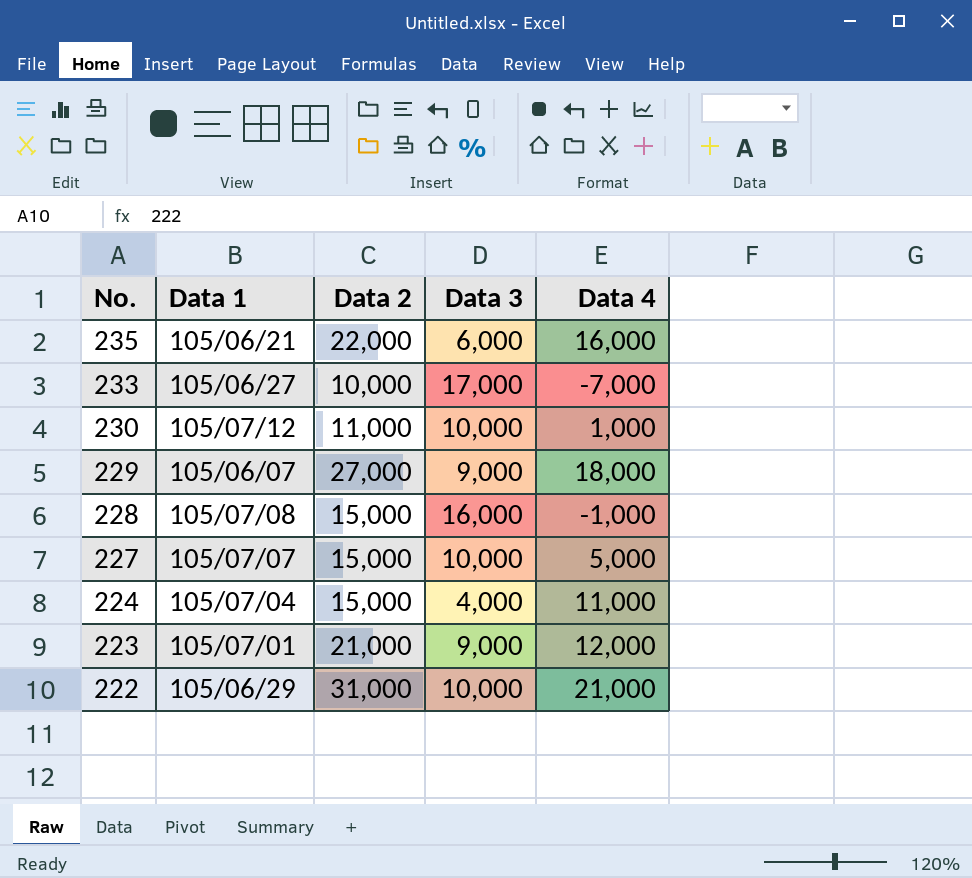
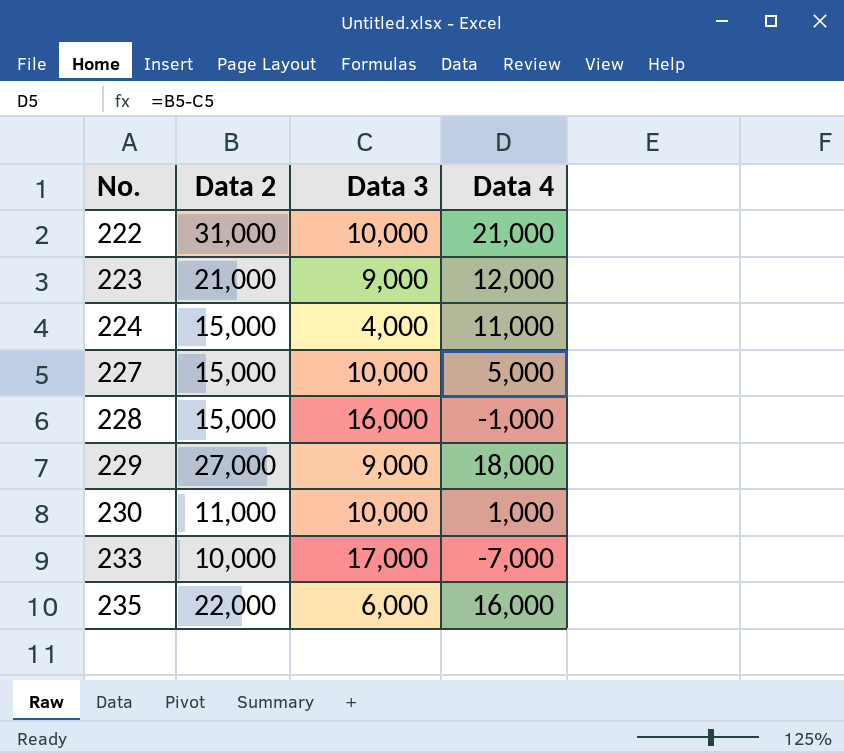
row order: No. descending -> No. ascending
column Data 1 | position: 2 -> none

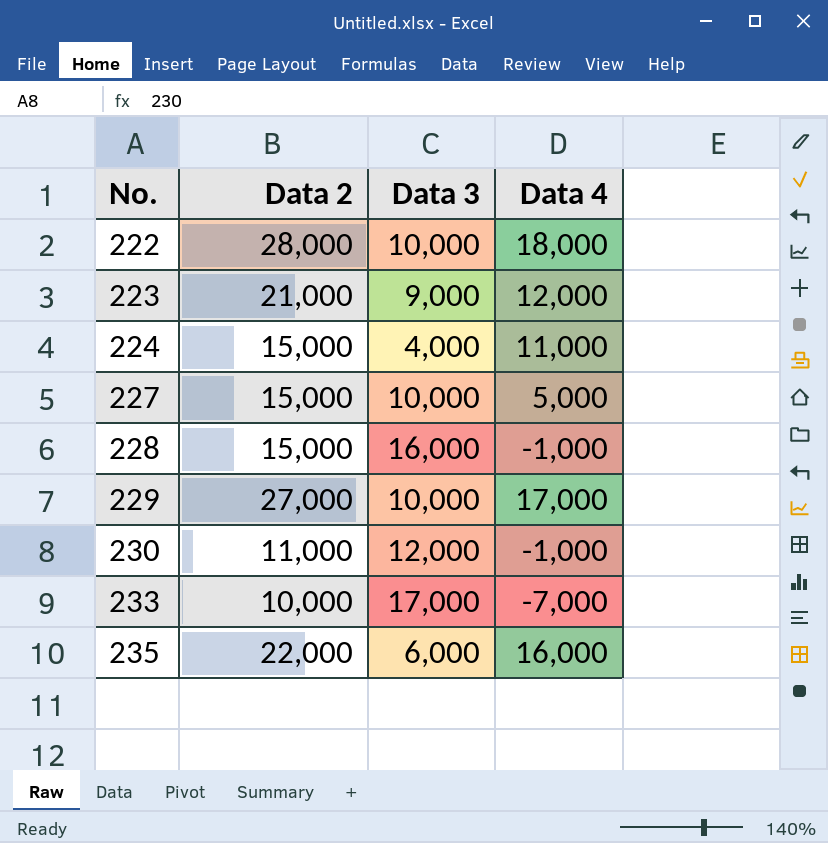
222 | Data 2: 31,000 -> 28,000
222 | Data 4: 21,000 -> 18,000
229 | Data 3: 9,000 -> 10,000
229 | Data 4: 18,000 -> 17,000
230 | Data 3: 10,000 -> 12,000
230 | Data 4: 1,000 -> -1,000

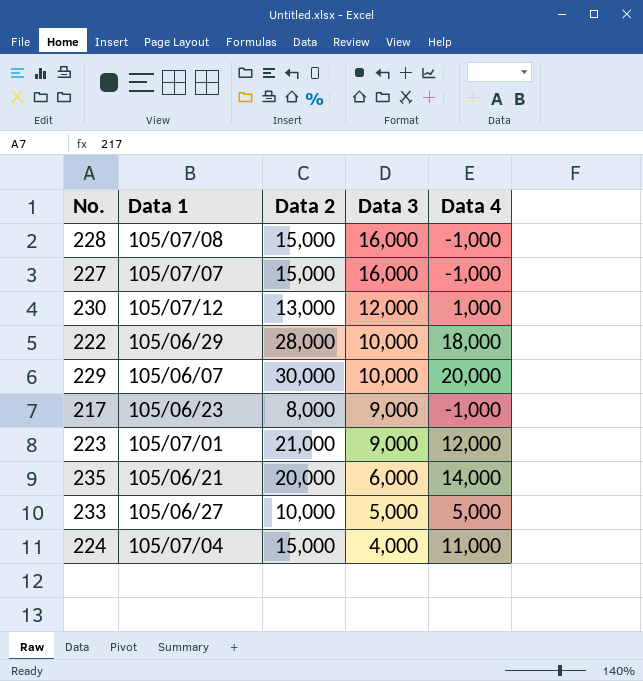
row order: No. ascending -> Data 3 descending
column Data 1 | position: none -> 2
227 | Data 3: 10,000 -> 16,000
227 | Data 4: 5,000 -> -1,000
230 | Data 2: 11,000 -> 13,000
230 | Data 4: -1,000 -> 1,000
229 | Data 2: 27,000 -> 30,000
229 | Data 4: 17,000 -> 20,000
row 217: none -> 105/06/23 | 8,000 | 9,000 | -1,000
235 | Data 2: 22,000 -> 20,000
235 | Data 4: 16,000 -> 14,000
233 | Data 3: 17,000 -> 5,000
233 | Data 4: -7,000 -> 5,000

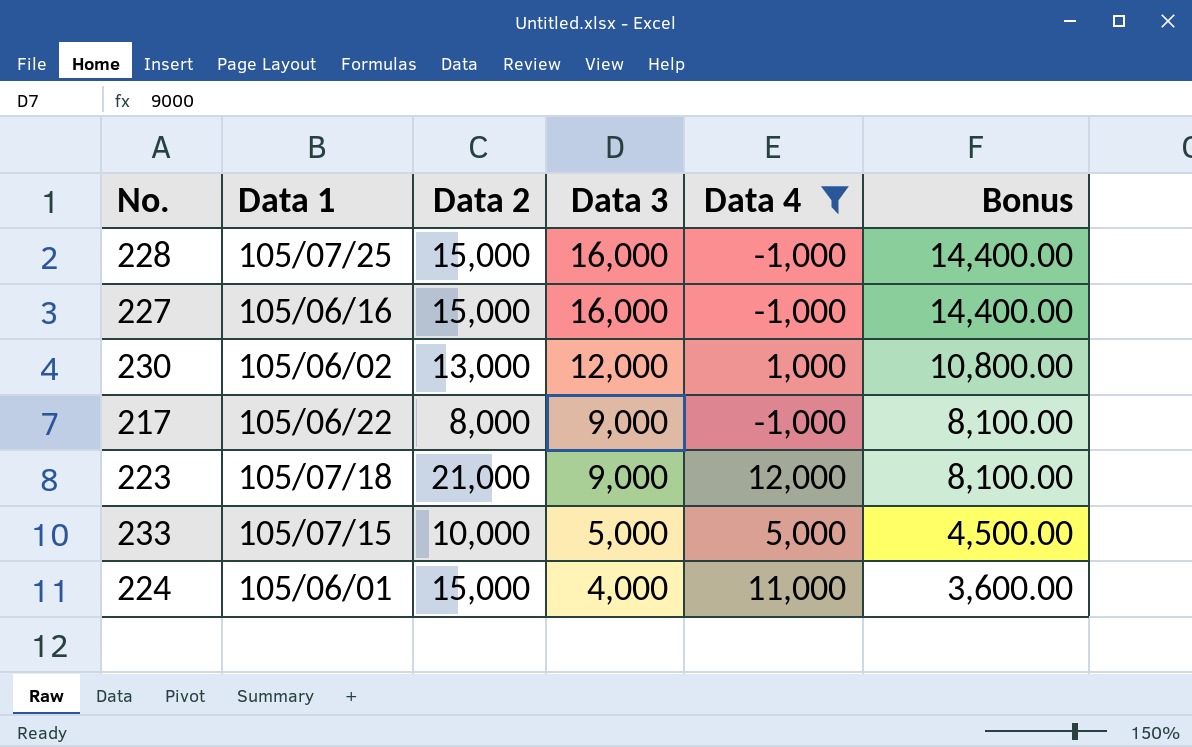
filter: none -> Data 4 <= 12,000
column Bonus | formula: none -> [Data 3] * 0.9
228 | Data 1: 105/07/08 -> 105/07/25
227 | Data 1: 105/07/07 -> 105/06/16
230 | Data 1: 105/07/12 -> 105/06/02
217 | Data 1: 105/06/23 -> 105/06/22
223 | Data 1: 105/07/01 -> 105/07/18
233 | Data 1: 105/06/27 -> 105/07/15
224 | Data 1: 105/07/04 -> 105/06/01

